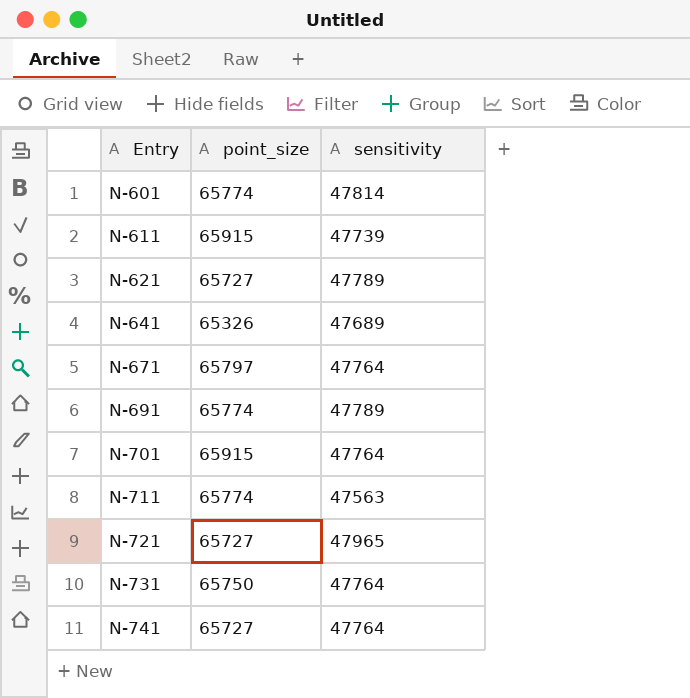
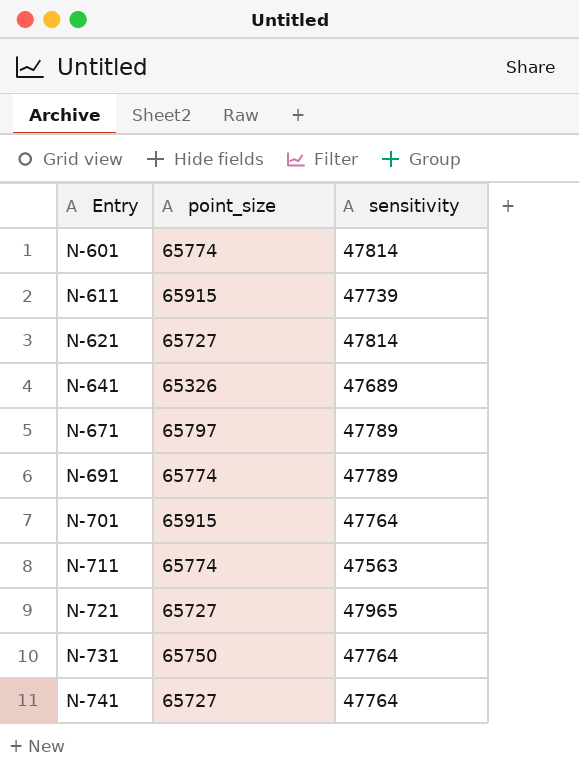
N-621 | sensitivity: 47789 -> 47814
N-671 | sensitivity: 47764 -> 47789

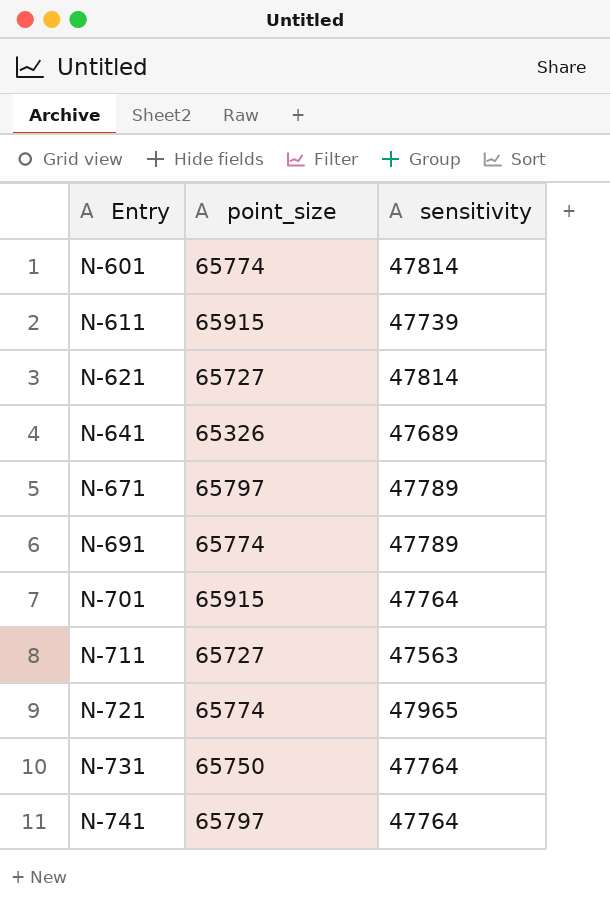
N-711 | point_size: 65774 -> 65727
N-721 | point_size: 65727 -> 65774
N-741 | point_size: 65727 -> 65797

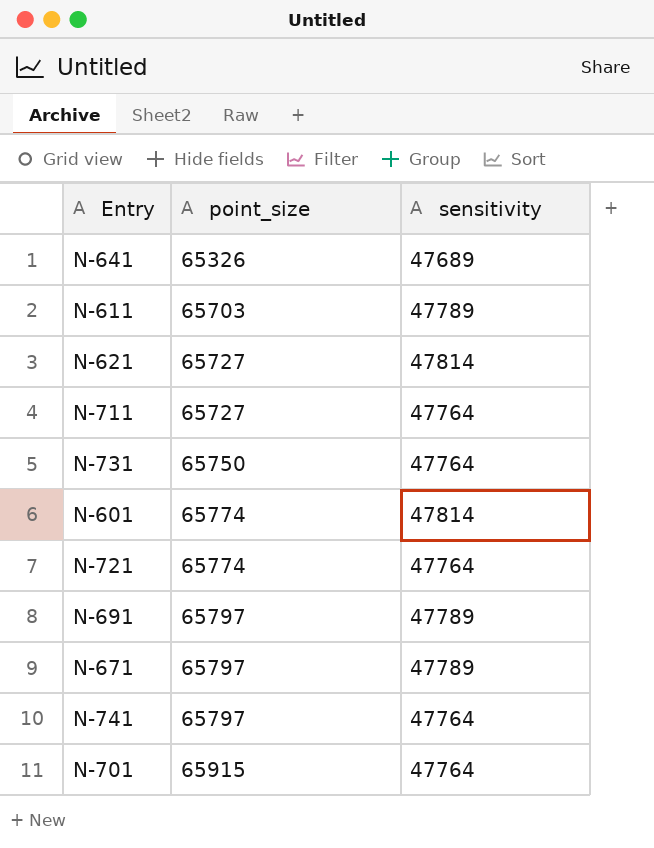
row order: Entry ascending -> point_size ascending
N-611 | point_size: 65915 -> 65703
N-611 | sensitivity: 47739 -> 47789
N-711 | sensitivity: 47563 -> 47764
N-721 | sensitivity: 47965 -> 47764
N-691 | point_size: 65774 -> 65797

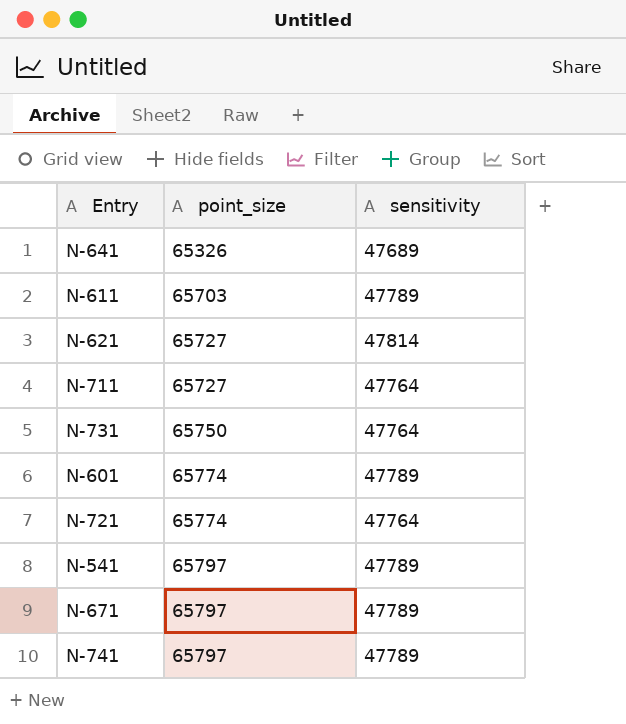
row N-691: 65797 | 47789 -> none
row N-701: 65915 | 47764 -> none
N-601 | sensitivity: 47814 -> 47789
row N-541: none -> 65797 | 47789
N-741 | sensitivity: 47764 -> 47789

